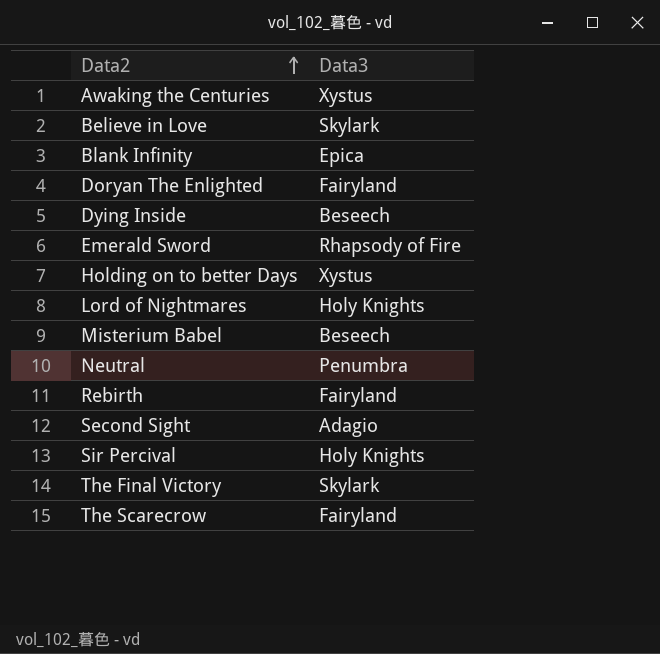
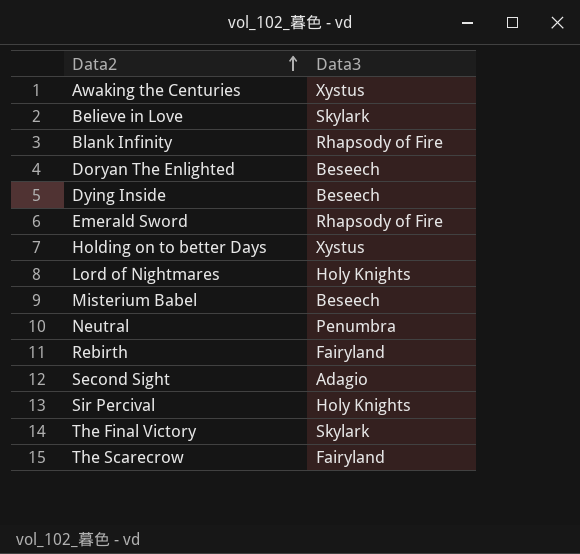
Blank Infinity | Data3: Epica -> Rhapsody of Fire
Doryan The Enlighted | Data3: Fairyland -> Beseech

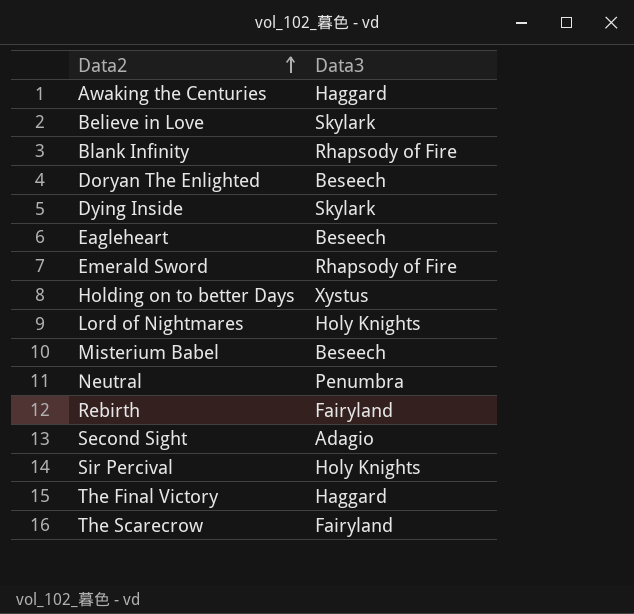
Awaking the Centuries | Data3: Xystus -> Haggard
Dying Inside | Data3: Beseech -> Skylark
row Eagleheart: none -> Beseech
The Final Victory | Data3: Skylark -> Haggard

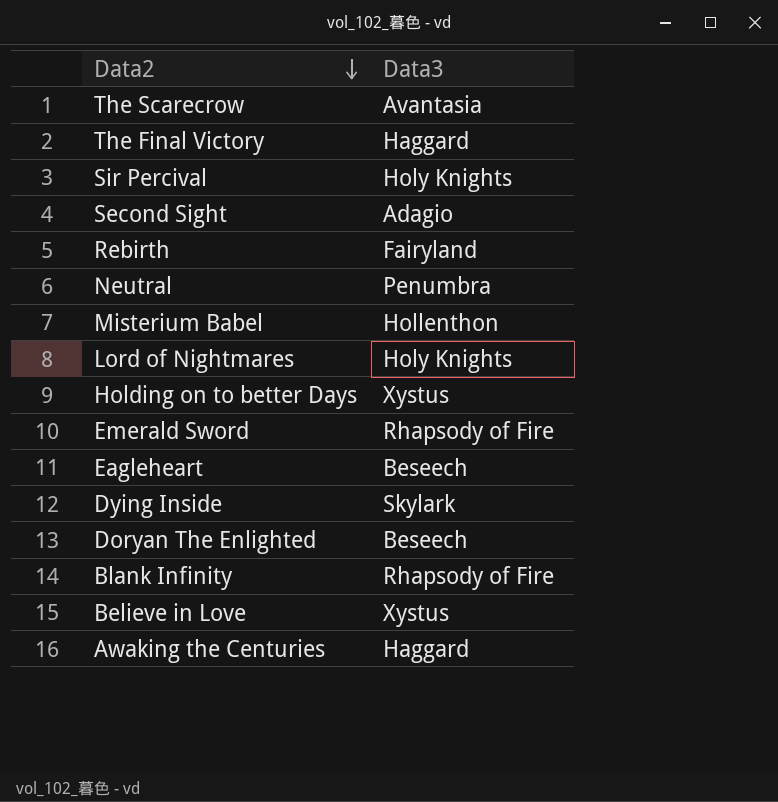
row order: Data2 ascending -> Data2 descending
The Scarecrow | Data3: Fairyland -> Avantasia
Misterium Babel | Data3: Beseech -> Hollenthon
Believe in Love | Data3: Skylark -> Xystus

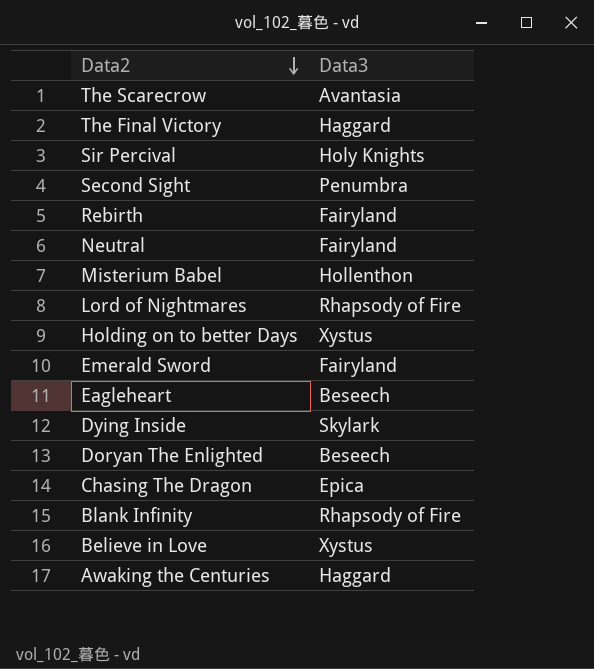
Second Sight | Data3: Adagio -> Penumbra
Neutral | Data3: Penumbra -> Fairyland
Lord of Nightmares | Data3: Holy Knights -> Rhapsody of Fire
Emerald Sword | Data3: Rhapsody of Fire -> Fairyland
row Chasing The Dragon: none -> Epica

